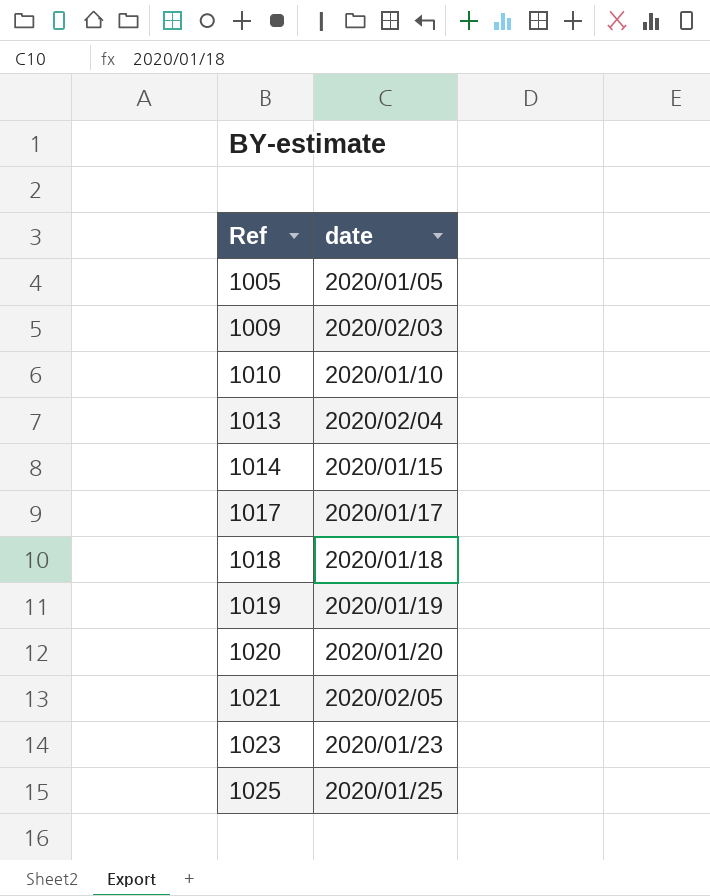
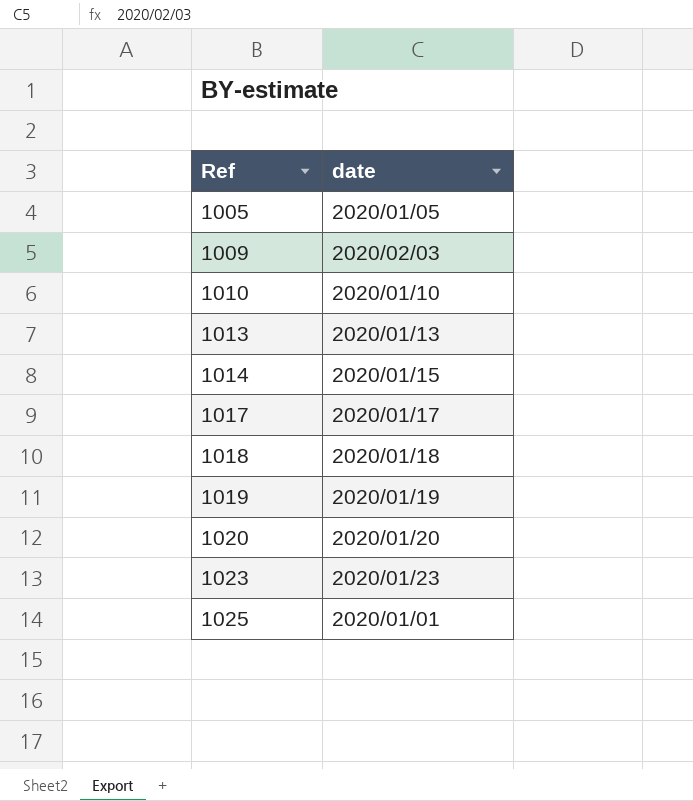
row 1021: 2020/02/05 -> none
1013 | date: 2020/02/04 -> 2020/01/13
1025 | date: 2020/01/25 -> 2020/01/01

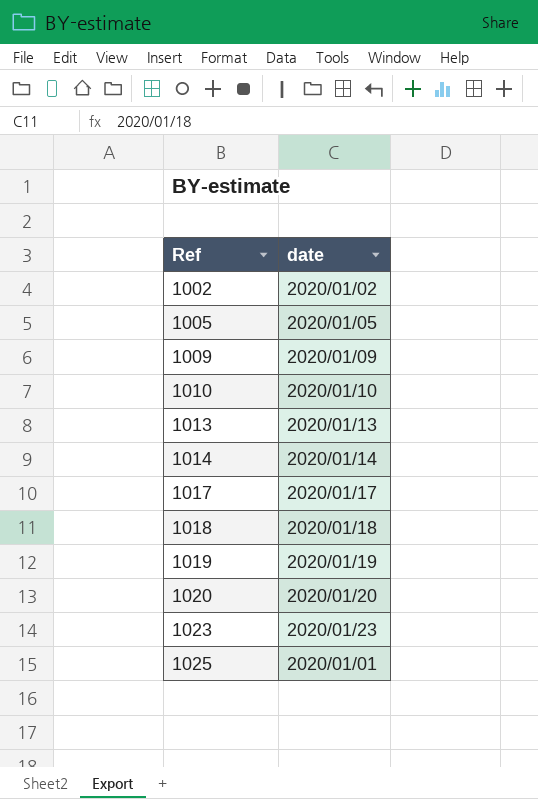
row 1002: none -> 2020/01/02
1009 | date: 2020/02/03 -> 2020/01/09
1014 | date: 2020/01/15 -> 2020/01/14

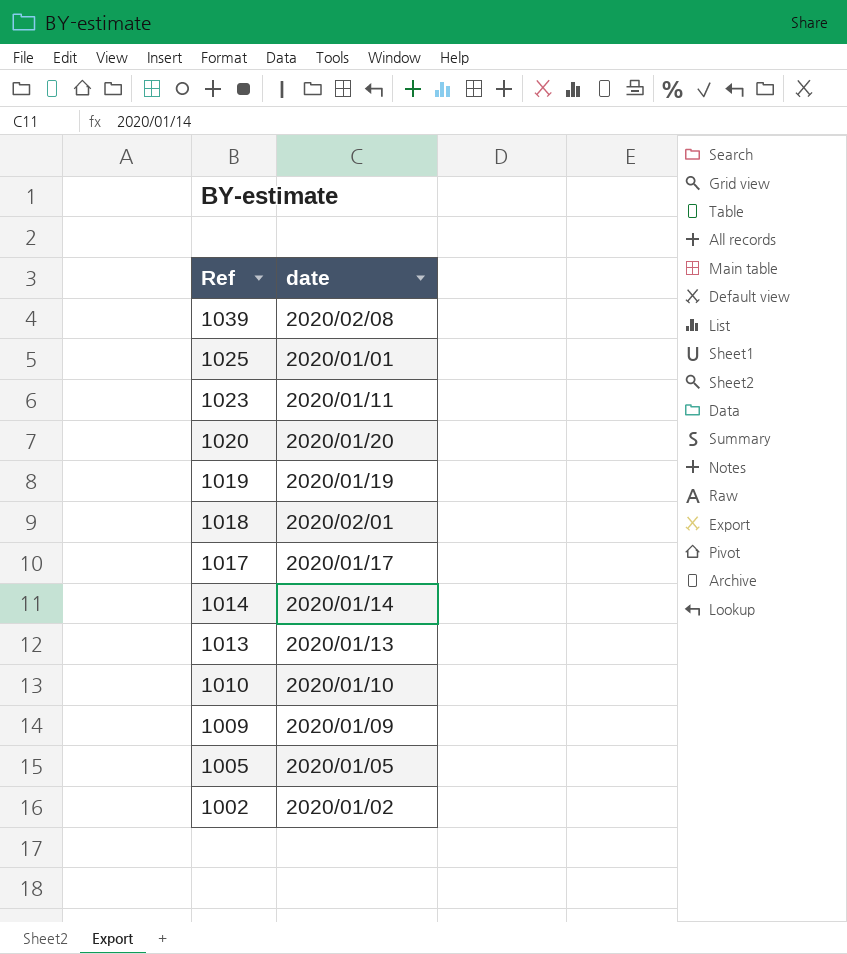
row order: Ref ascending -> Ref descending
row 1039: none -> 2020/02/08
1023 | date: 2020/01/23 -> 2020/01/11
1018 | date: 2020/01/18 -> 2020/02/01

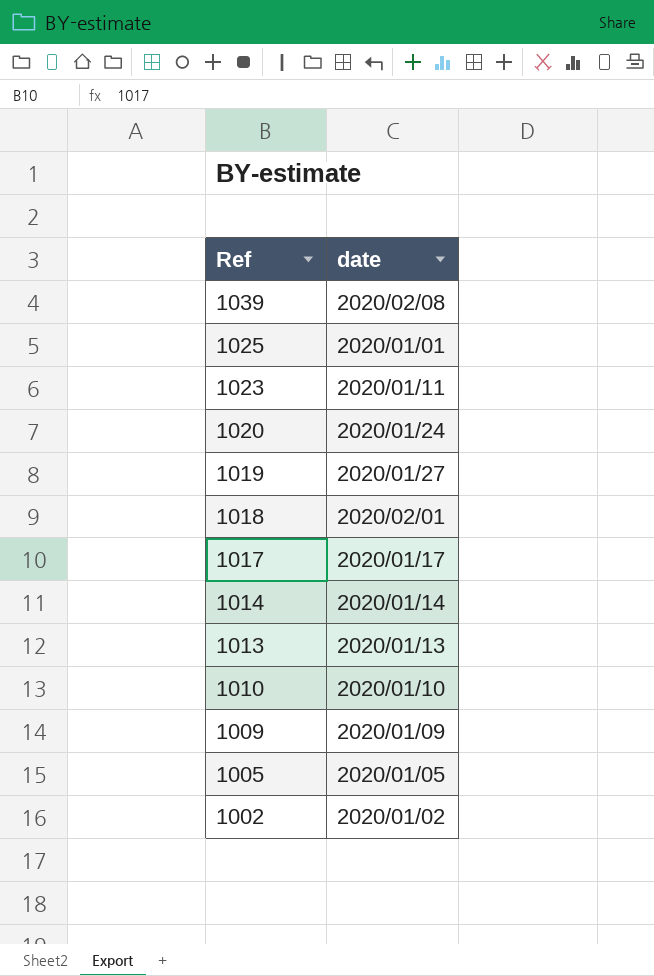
1020 | date: 2020/01/20 -> 2020/01/24
1019 | date: 2020/01/19 -> 2020/01/27

